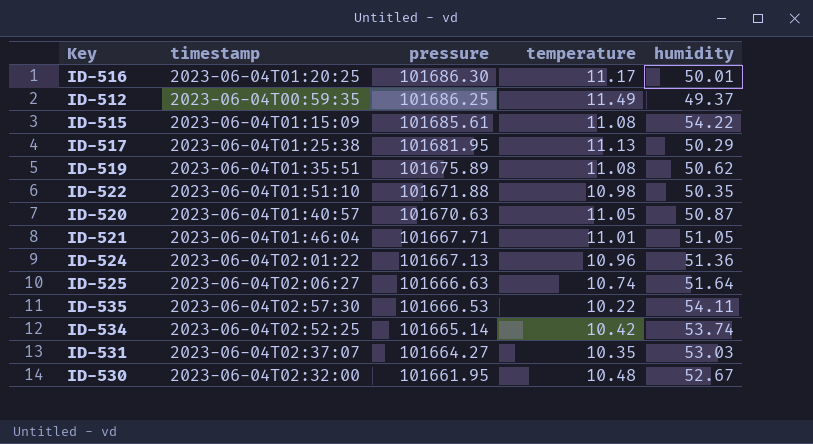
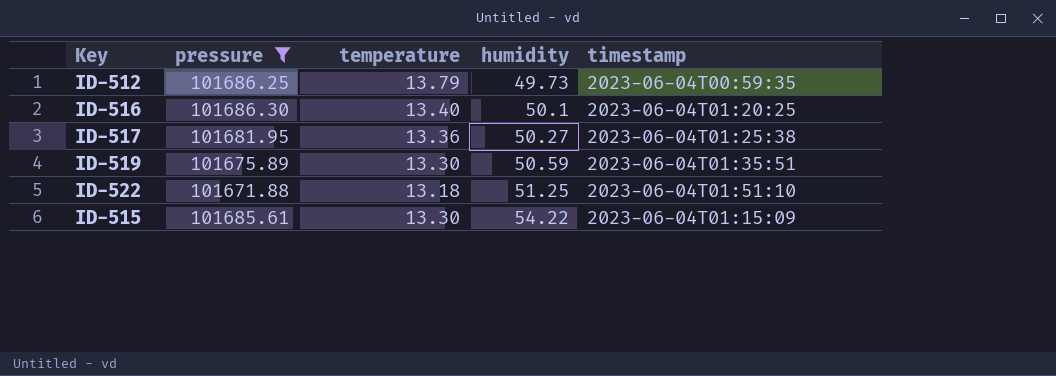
filter: none -> pressure >= 101671.88
row order: pressure descending -> humidity ascending
column timestamp | position: 2 -> 5
ID-512 | temperature: 11.49 -> 13.79
ID-512 | humidity: 49.37 -> 49.73
ID-516 | temperature: 11.17 -> 13.40
ID-516 | humidity: 50.01 -> 50.1
ID-517 | temperature: 11.13 -> 13.36
ID-517 | humidity: 50.29 -> 50.27
ID-519 | temperature: 11.08 -> 13.30
ID-519 | humidity: 50.62 -> 50.59
ID-522 | temperature: 10.98 -> 13.18
ID-522 | humidity: 50.35 -> 51.25
ID-515 | temperature: 11.08 -> 13.30

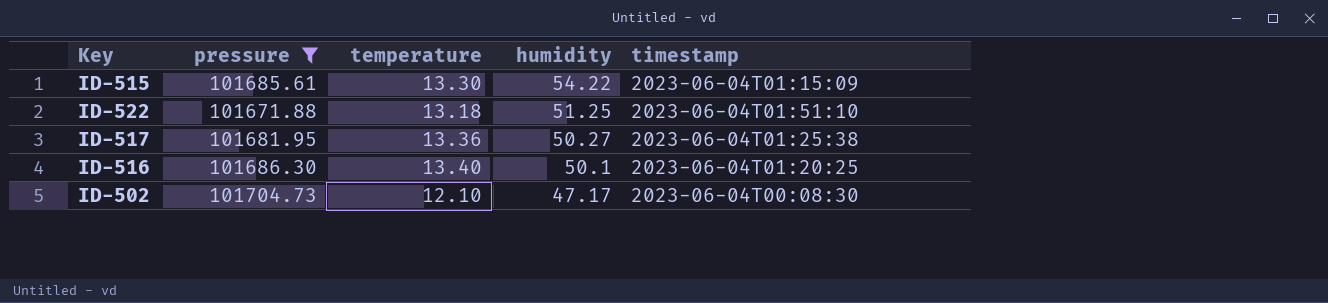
row order: humidity ascending -> humidity descending
row ID-512: 101686.25 | 13.79 | 49.73 | 2023-06-04T00:59:35 -> none
row ID-519: 101675.89 | 13.30 | 50.59 | 2023-06-04T01:35:51 -> none
row ID-502: none -> 101704.73 | 12.10 | 47.17 | 2023-06-04T00:08:30

